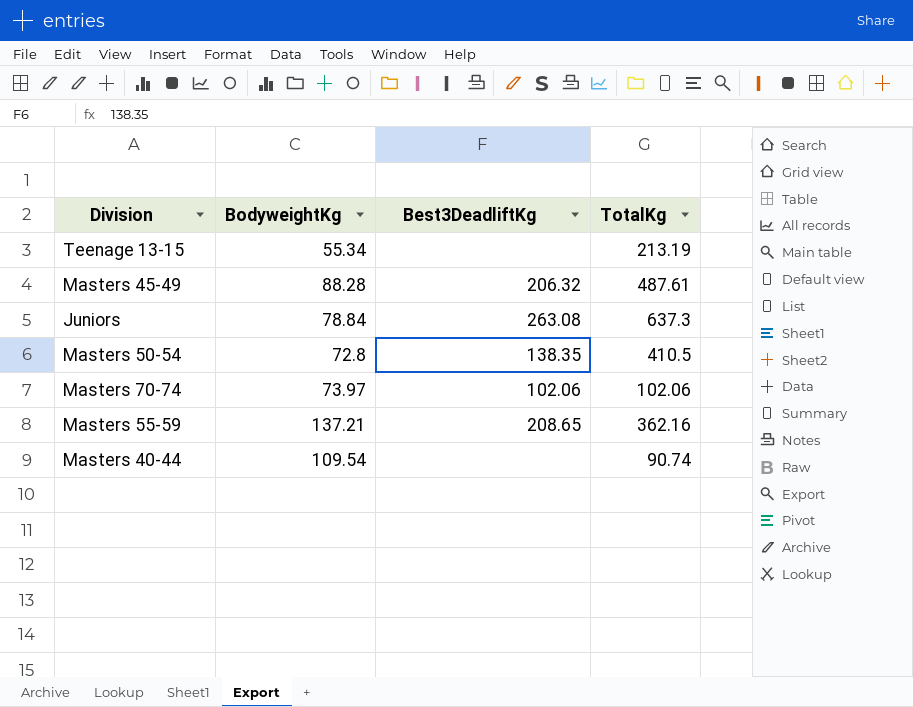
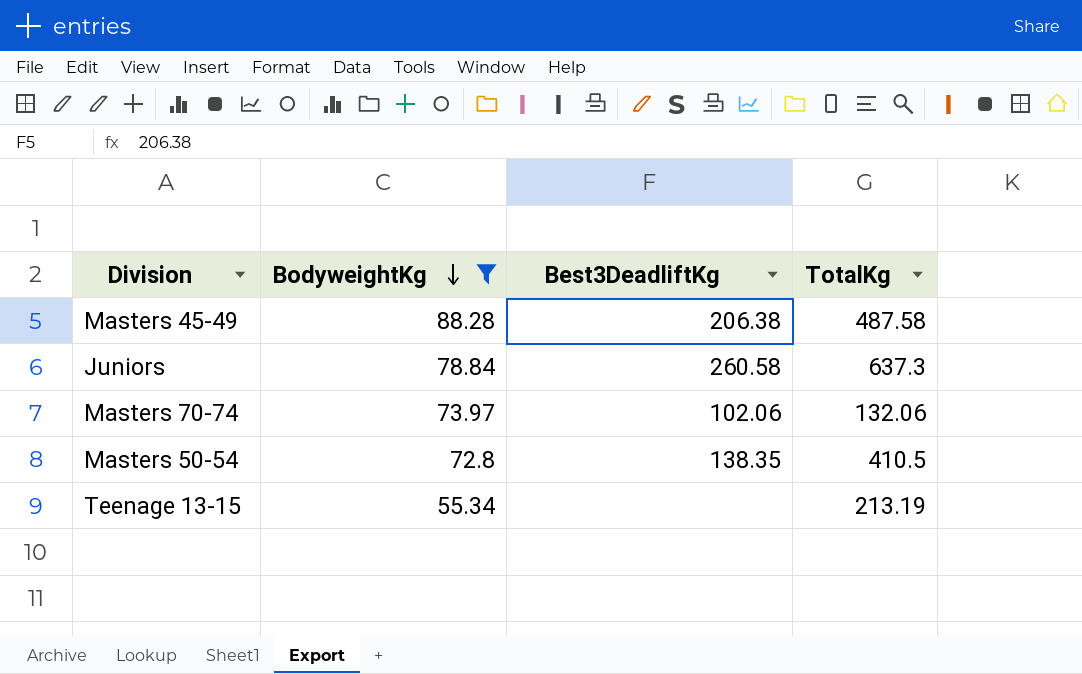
filter: none -> BodyweightKg <= 88.28
row order: none -> BodyweightKg descending
Masters 45-49 | Best3DeadliftKg: 206.32 -> 206.38
Masters 45-49 | TotalKg: 487.61 -> 487.58
Juniors | Best3DeadliftKg: 263.08 -> 260.58
Masters 70-74 | TotalKg: 102.06 -> 132.06

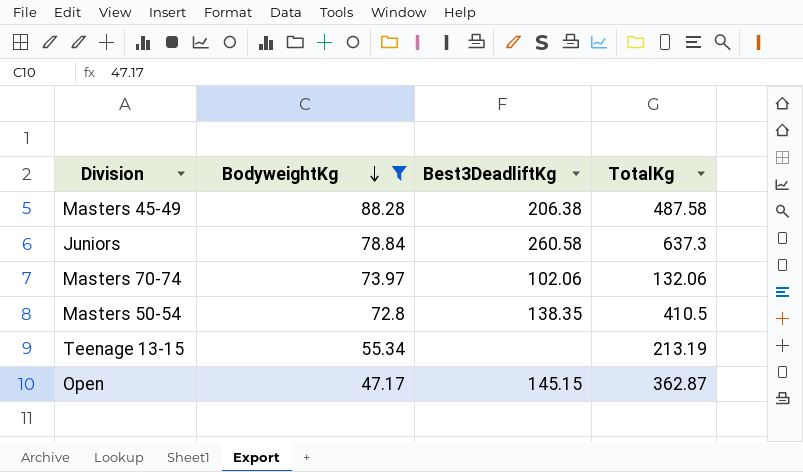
row Open: none -> 47.17 | 145.15 | 362.87

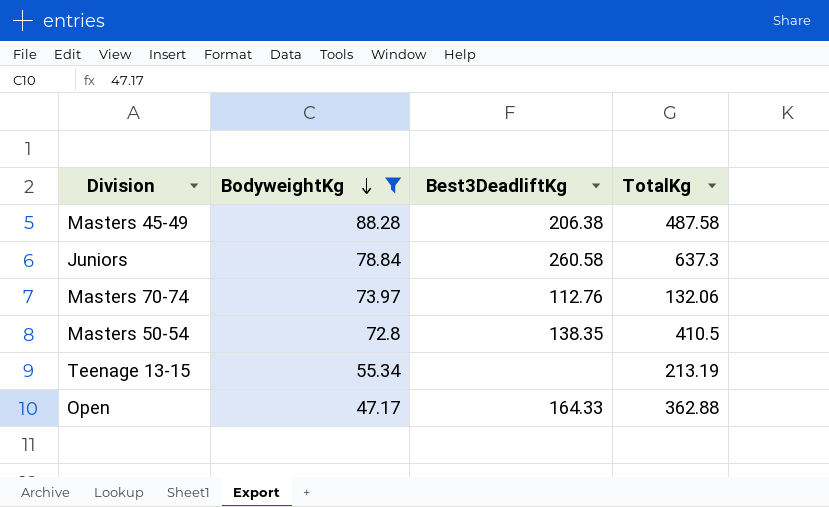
Masters 70-74 | Best3DeadliftKg: 102.06 -> 112.76
Open | Best3DeadliftKg: 145.15 -> 164.33
Open | TotalKg: 362.87 -> 362.88

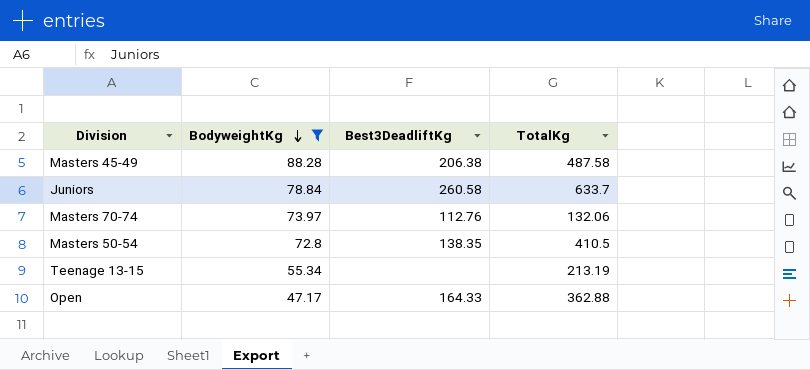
Juniors | TotalKg: 637.3 -> 633.7

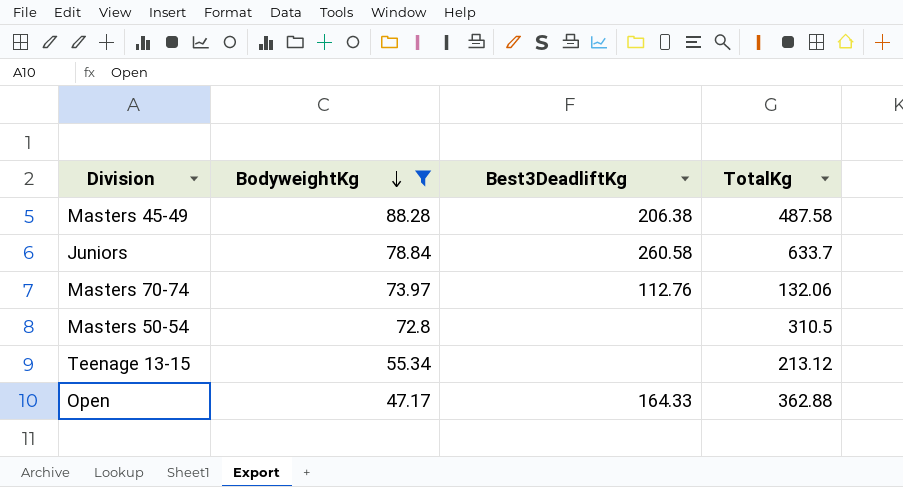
Masters 50-54 | Best3DeadliftKg: 138.35 -> none
Masters 50-54 | TotalKg: 410.5 -> 310.5
Teenage 13-15 | TotalKg: 213.19 -> 213.12

